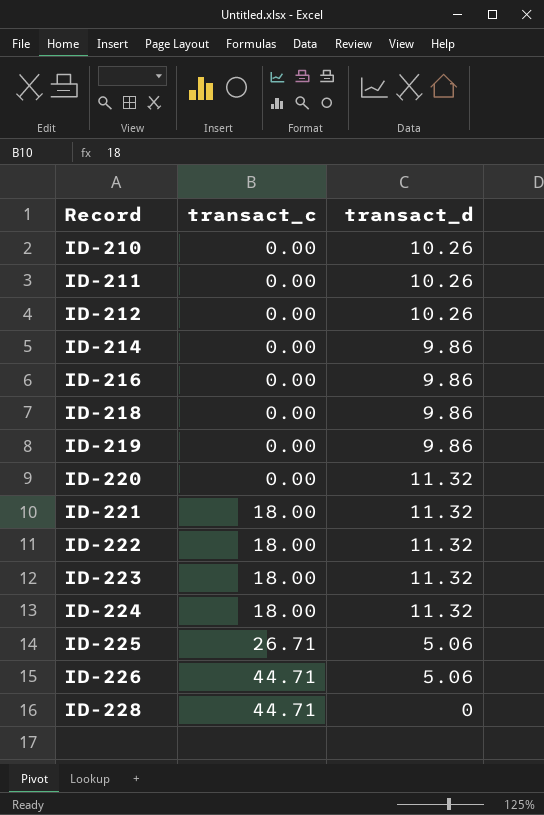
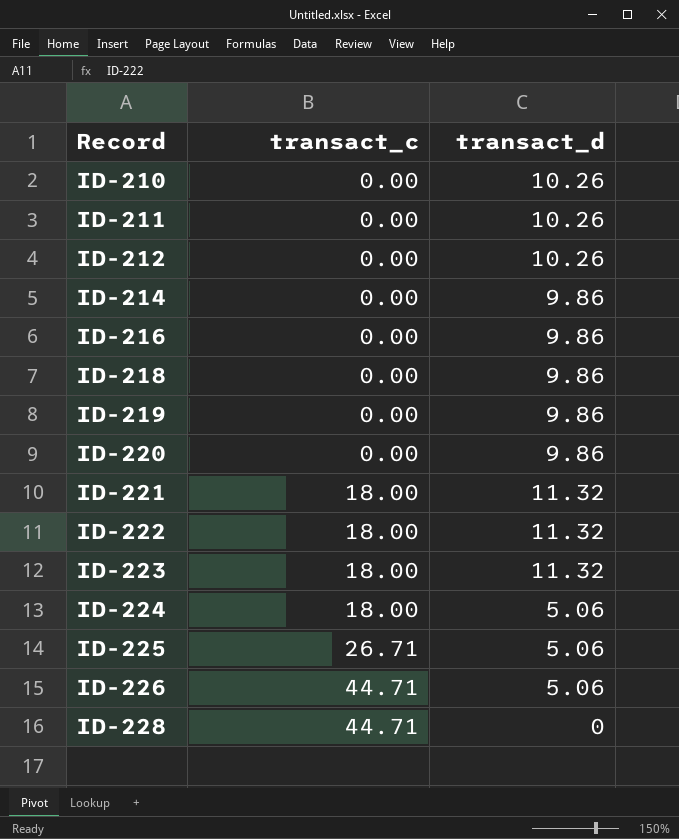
ID-220 | transact_d: 11.32 -> 9.86
ID-224 | transact_d: 11.32 -> 5.06

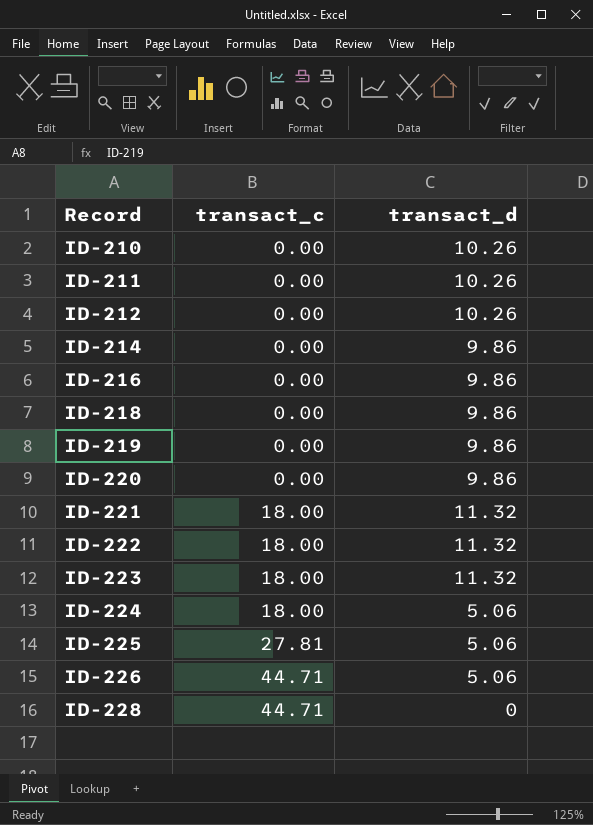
ID-225 | transact_c: 26.71 -> 27.81

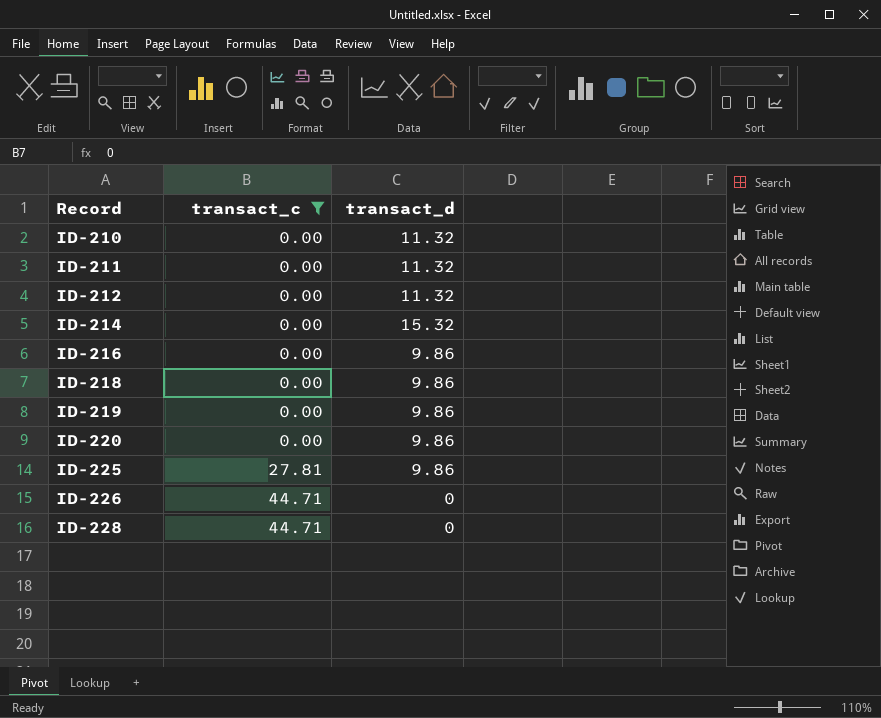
filter: none -> transact_c != 18.00
ID-210 | transact_d: 10.26 -> 11.32
ID-211 | transact_d: 10.26 -> 11.32
ID-212 | transact_d: 10.26 -> 11.32
ID-214 | transact_d: 9.86 -> 15.32
ID-225 | transact_d: 5.06 -> 9.86
ID-226 | transact_d: 5.06 -> 0

